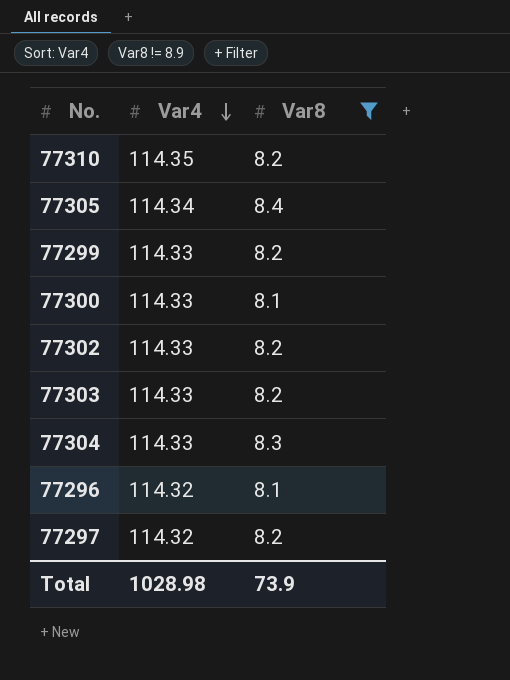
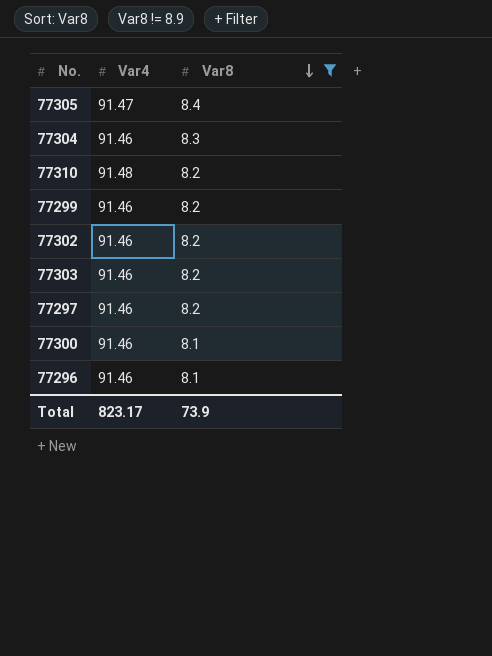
row order: Var4 descending -> Var8 descending
77305 | Var4: 114.34 -> 91.47
77304 | Var4: 114.33 -> 91.46
77310 | Var4: 114.35 -> 91.48
77299 | Var4: 114.33 -> 91.46
77302 | Var4: 114.33 -> 91.46
77303 | Var4: 114.33 -> 91.46
77297 | Var4: 114.32 -> 91.46
77300 | Var4: 114.33 -> 91.46
77296 | Var4: 114.32 -> 91.46
Total | Var4: 1028.98 -> 823.17

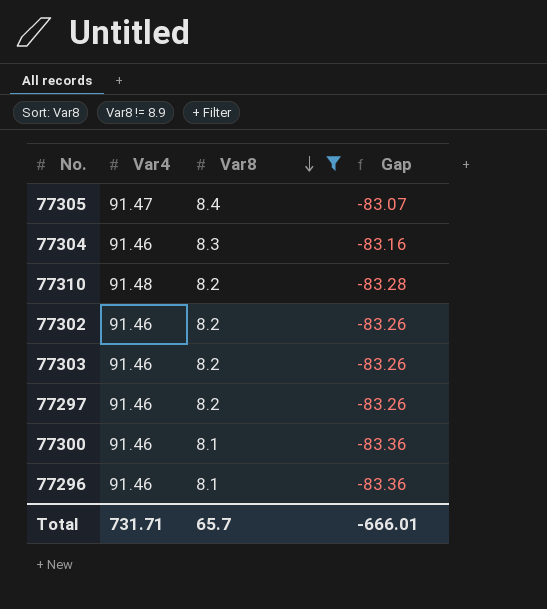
column Gap | formula: none -> [Var8] - [Var4]
row 77299: 91.46 | 8.2 -> none
Total | Var4: 823.17 -> 731.71
Total | Var8: 73.9 -> 65.7

